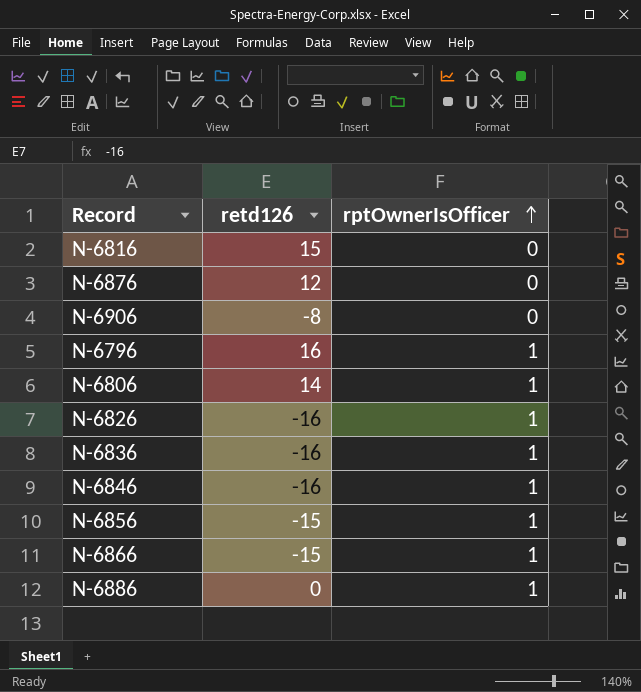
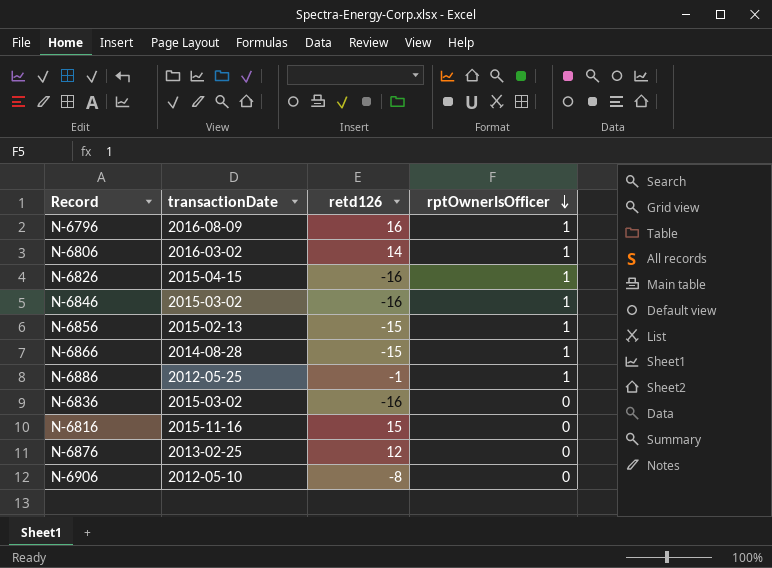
row order: rptOwnerIsOfficer ascending -> rptOwnerIsOfficer descending
column transactionDate | position: none -> 2
N-6886 | retd126: 0 -> -1
N-6836 | rptOwnerIsOfficer: 1 -> 0

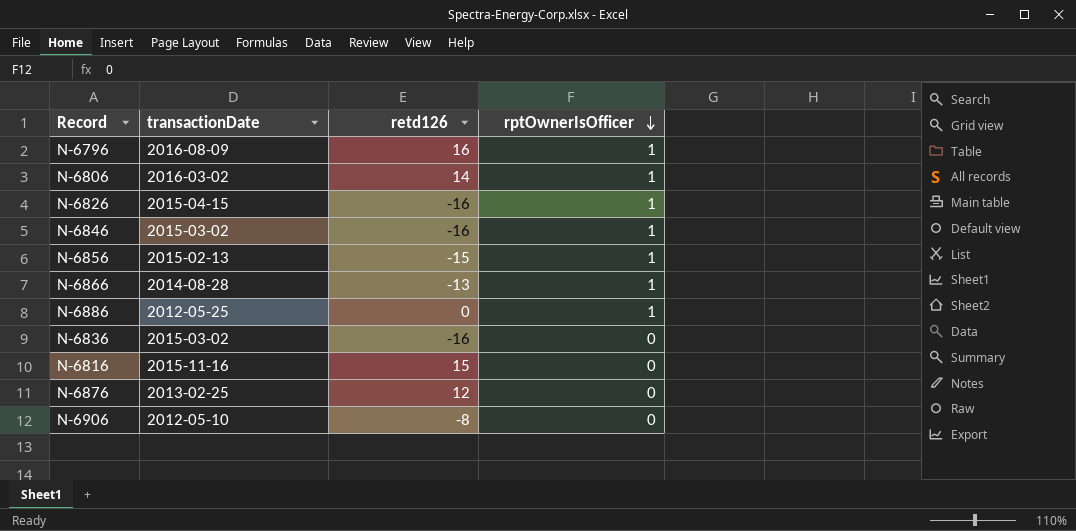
N-6866 | retd126: -15 -> -13
N-6886 | retd126: -1 -> 0

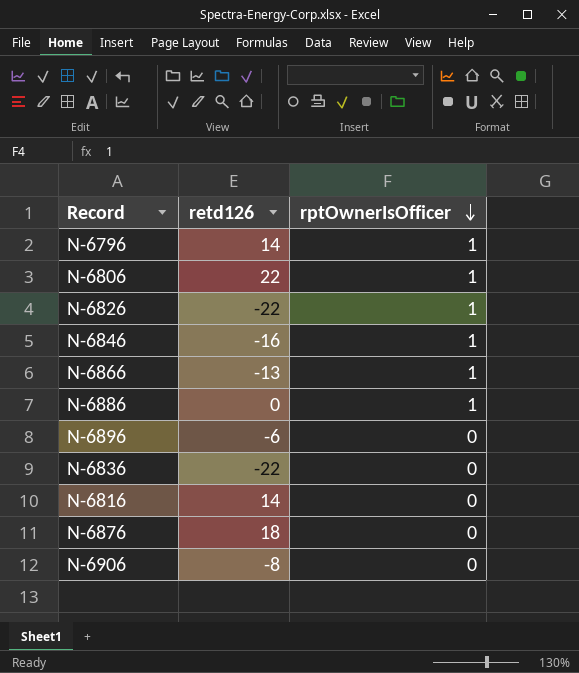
column transactionDate | position: 2 -> none
row N-6856: 2015-02-13 | -15 | 1 -> none
N-6796 | retd126: 16 -> 14
N-6806 | retd126: 14 -> 22
N-6826 | retd126: -16 -> -22
row N-6896: none -> -6 | 0
N-6836 | retd126: -16 -> -22
N-6816 | retd126: 15 -> 14
N-6876 | retd126: 12 -> 18

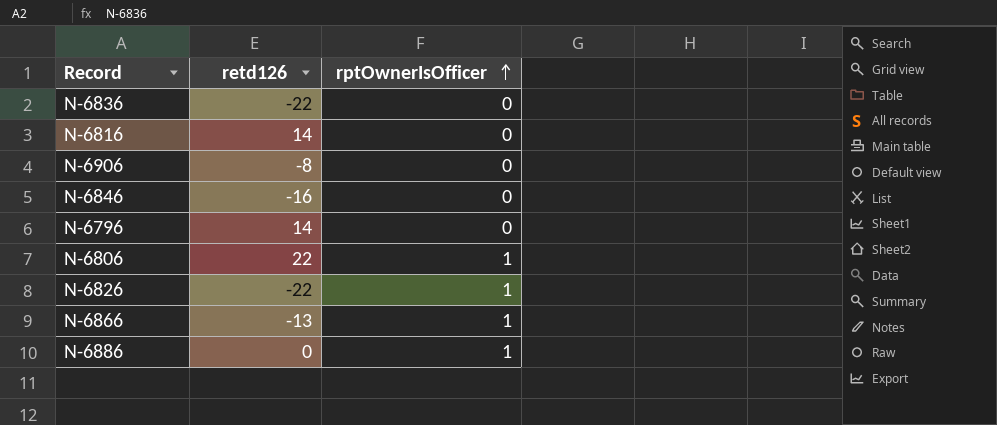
row order: rptOwnerIsOfficer descending -> rptOwnerIsOfficer ascending
row N-6896: -6 | 0 -> none
row N-6876: 18 | 0 -> none
N-6846 | rptOwnerIsOfficer: 1 -> 0
N-6796 | rptOwnerIsOfficer: 1 -> 0

